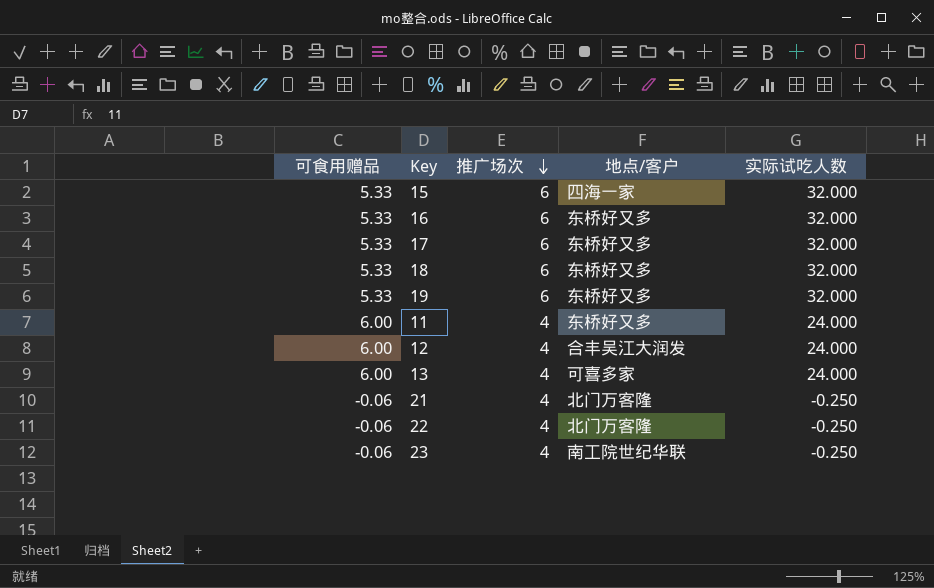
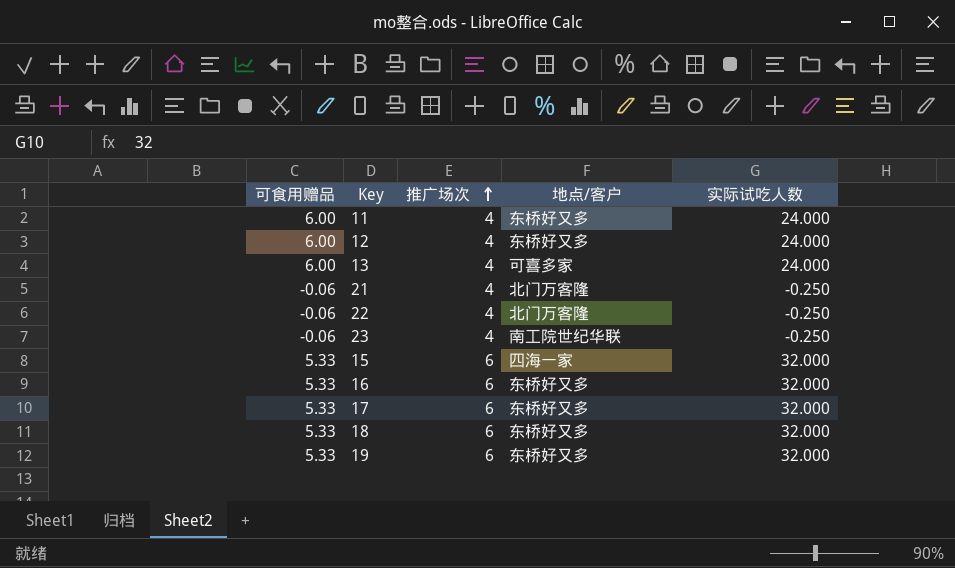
row order: 推广场次 descending -> 推广场次 ascending
12 | 地点/客户: 合丰吴江大润发 -> 东桥好又多

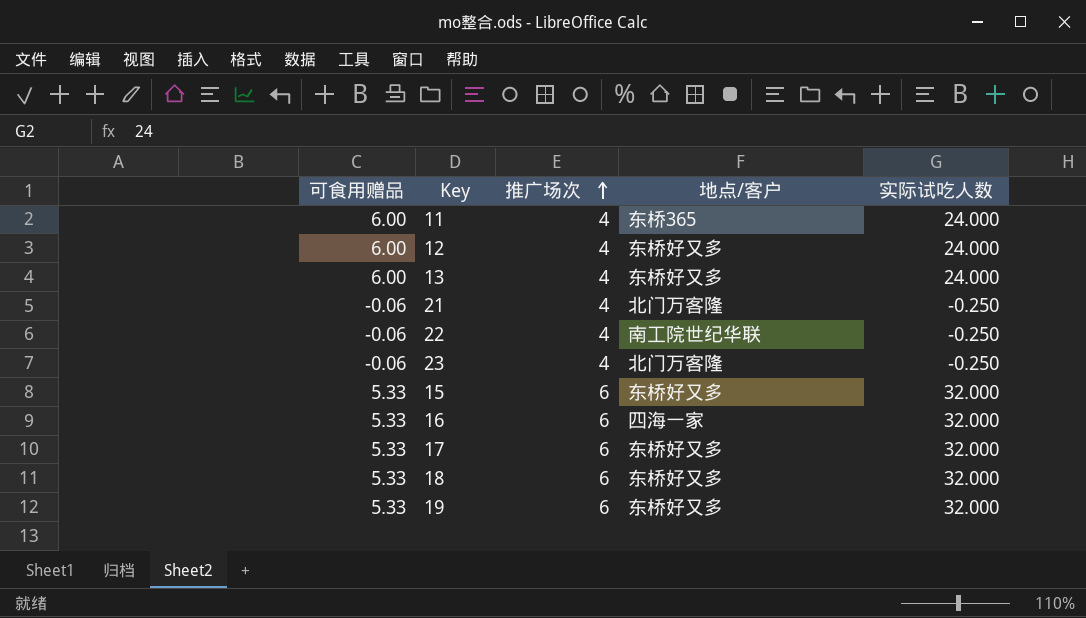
11 | 地点/客户: 东桥好又多 -> 东桥365
13 | 地点/客户: 可喜多家 -> 东桥好又多
22 | 地点/客户: 北门万客隆 -> 南工院世纪华联
23 | 地点/客户: 南工院世纪华联 -> 北门万客隆
15 | 地点/客户: 四海一家 -> 东桥好又多
16 | 地点/客户: 东桥好又多 -> 四海一家

